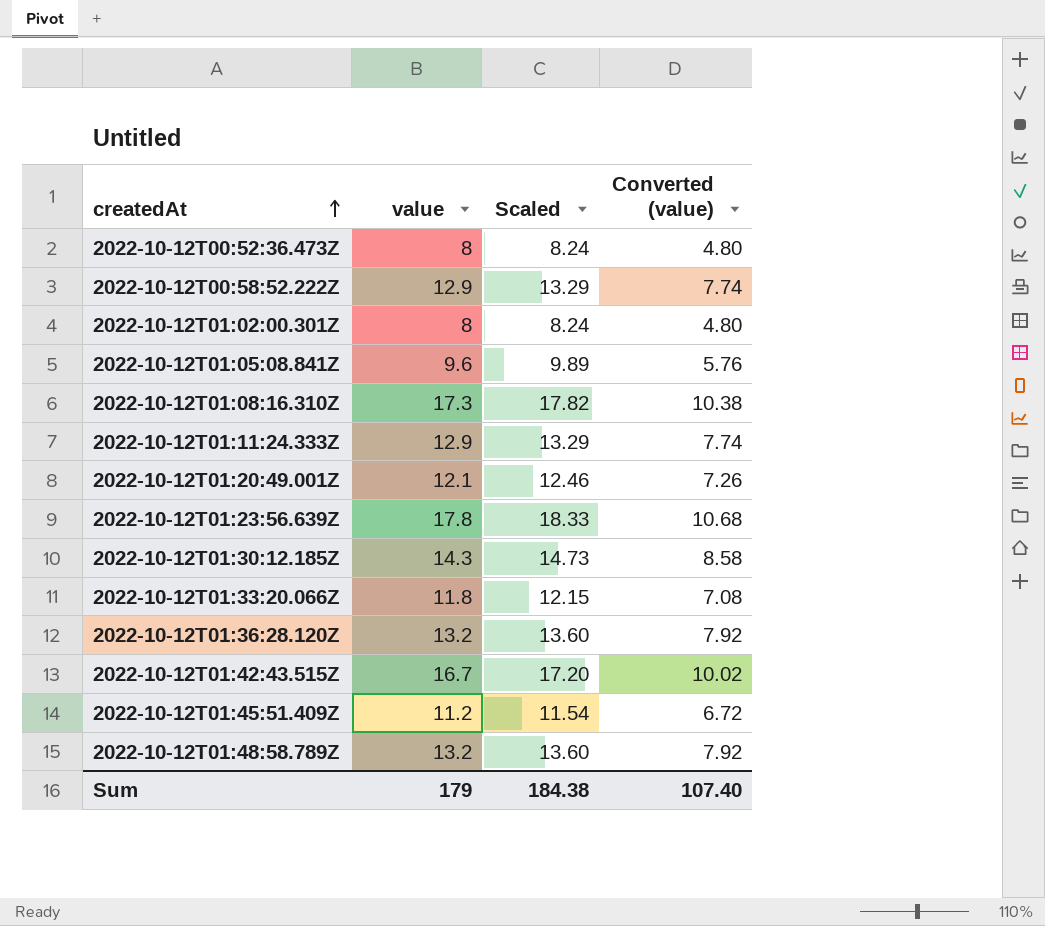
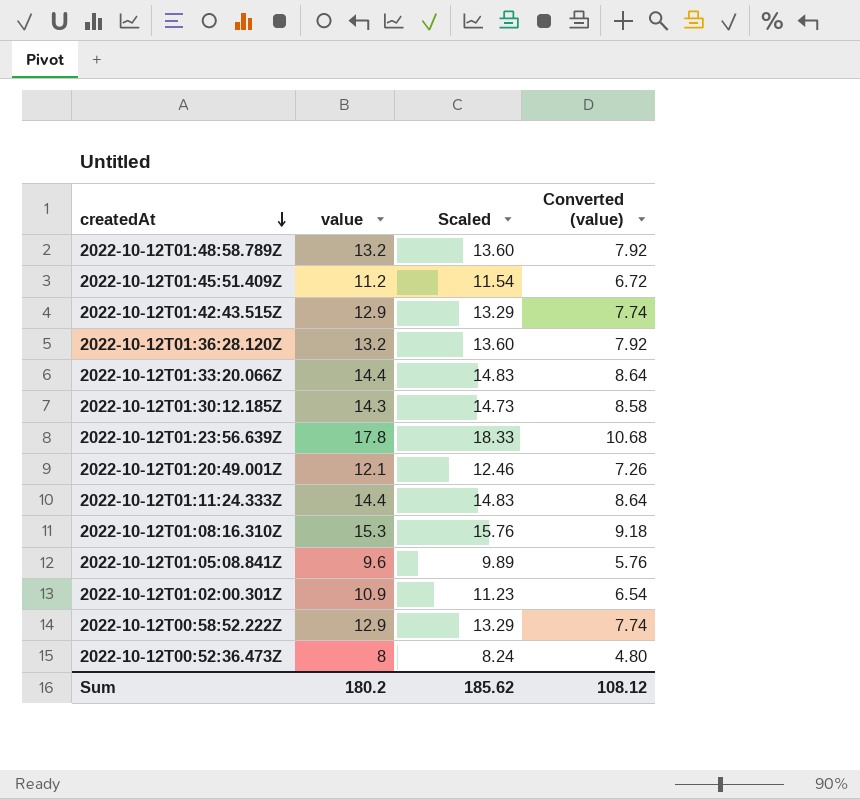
row order: createdAt ascending -> createdAt descending
2022-10-12T01:42:43.515Z | value: 16.7 -> 12.9
2022-10-12T01:42:43.515Z | Scaled: 17.20 -> 13.29
2022-10-12T01:42:43.515Z | Converted (value): 10.02 -> 7.74
2022-10-12T01:33:20.066Z | value: 11.8 -> 14.4
2022-10-12T01:33:20.066Z | Scaled: 12.15 -> 14.83
2022-10-12T01:33:20.066Z | Converted (value): 7.08 -> 8.64
2022-10-12T01:11:24.333Z | value: 12.9 -> 14.4
2022-10-12T01:11:24.333Z | Scaled: 13.29 -> 14.83
2022-10-12T01:11:24.333Z | Converted (value): 7.74 -> 8.64
2022-10-12T01:08:16.310Z | value: 17.3 -> 15.3
2022-10-12T01:08:16.310Z | Scaled: 17.82 -> 15.76
2022-10-12T01:08:16.310Z | Converted (value): 10.38 -> 9.18
2022-10-12T01:02:00.301Z | value: 8 -> 10.9
2022-10-12T01:02:00.301Z | Scaled: 8.24 -> 11.23
2022-10-12T01:02:00.301Z | Converted (value): 4.80 -> 6.54
Sum | value: 179 -> 180.2
Sum | Scaled: 184.38 -> 185.62
Sum | Converted (value): 107.40 -> 108.12

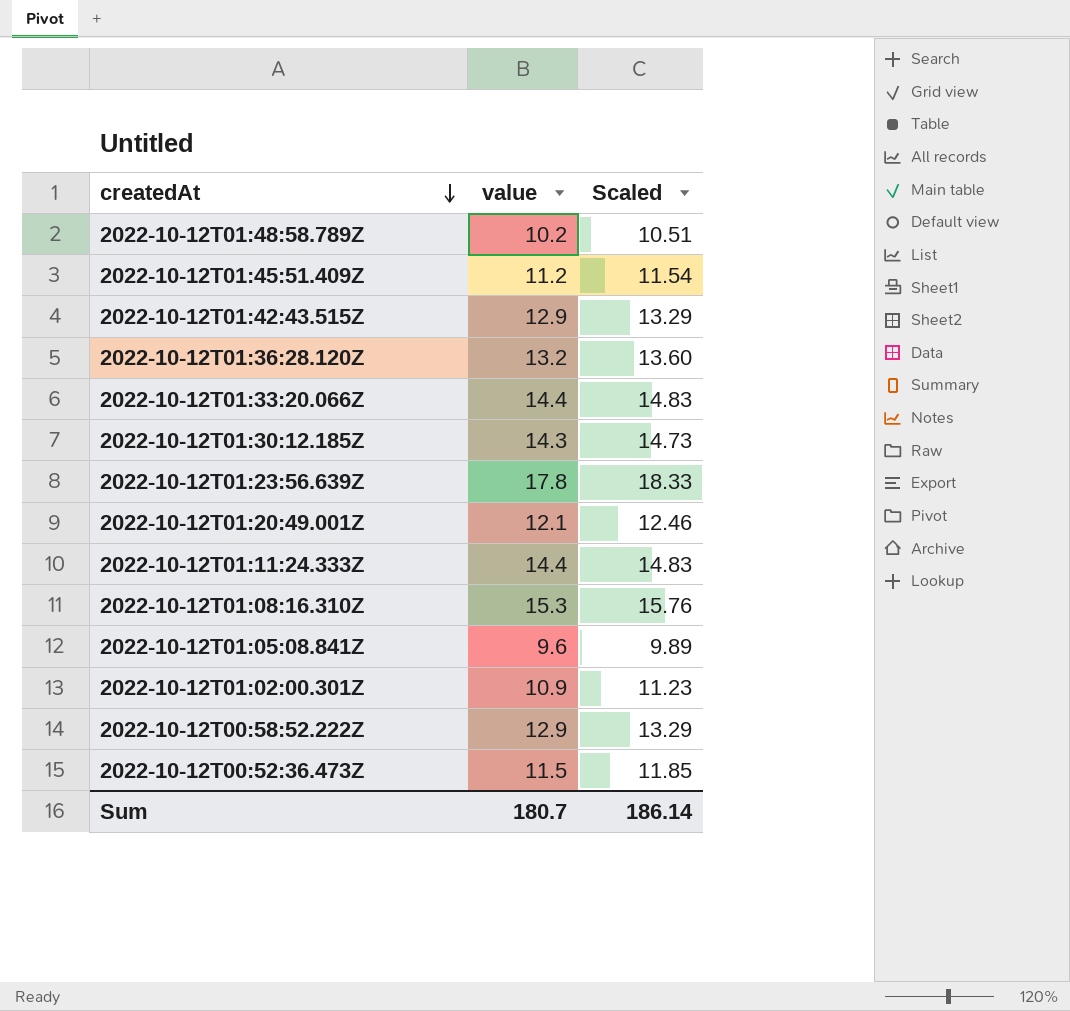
column Converted (value) | formula: [value] * 0.6 -> none
2022-10-12T01:48:58.789Z | value: 13.2 -> 10.2
2022-10-12T01:48:58.789Z | Scaled: 13.60 -> 10.51
2022-10-12T00:52:36.473Z | value: 8 -> 11.5
2022-10-12T00:52:36.473Z | Scaled: 8.24 -> 11.85
Sum | value: 180.2 -> 180.7
Sum | Scaled: 185.62 -> 186.14

